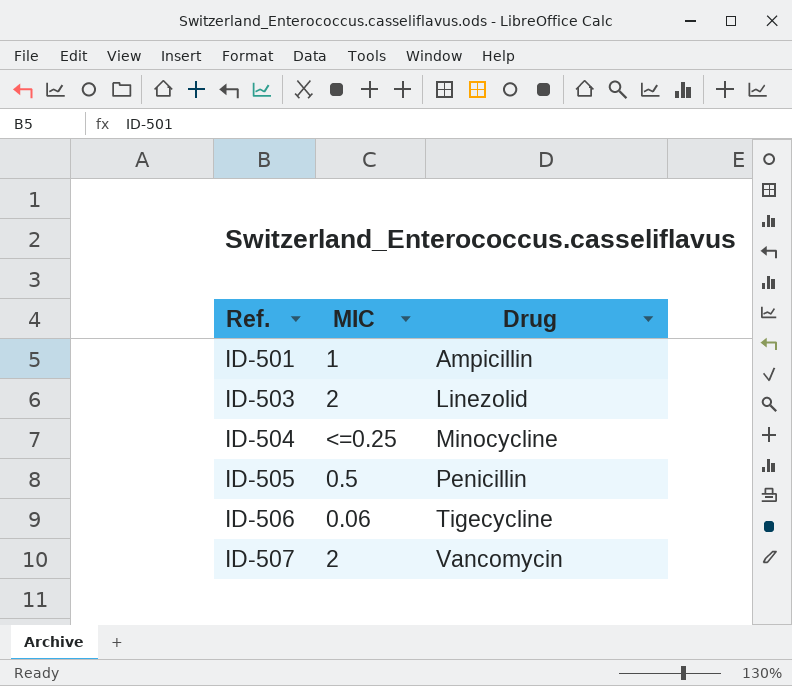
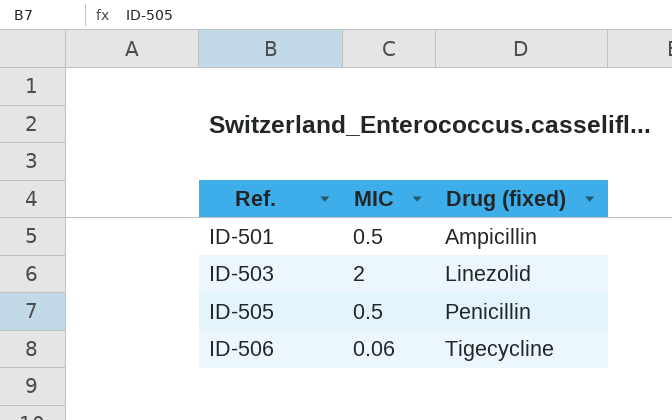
column name: Drug -> Drug (fixed)
row ID-504: <=0.25 | Minocycline -> none
row ID-507: 2 | Vancomycin -> none
ID-501 | MIC: 1 -> 0.5

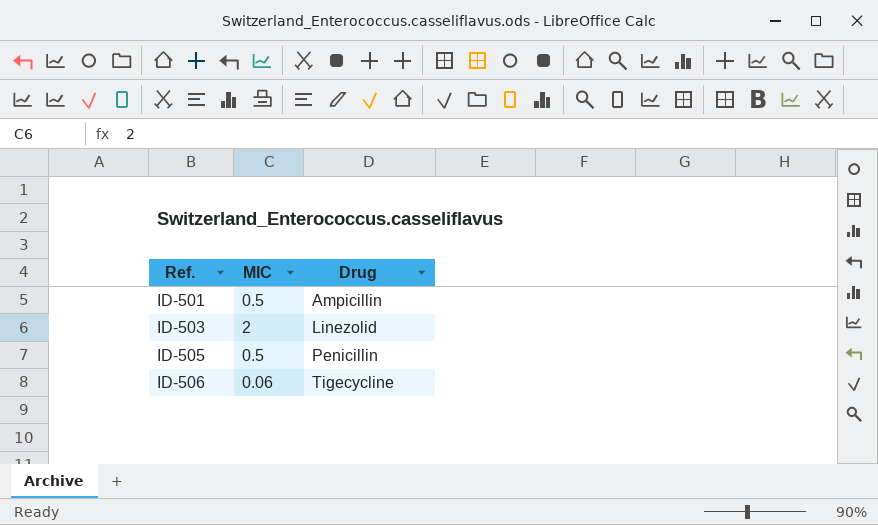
column name: Drug (fixed) -> Drug

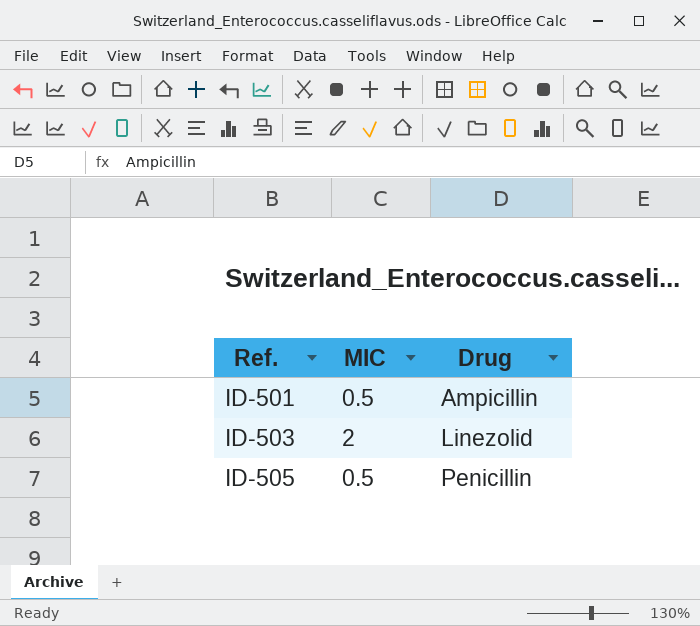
row ID-506: 0.06 | Tigecycline -> none

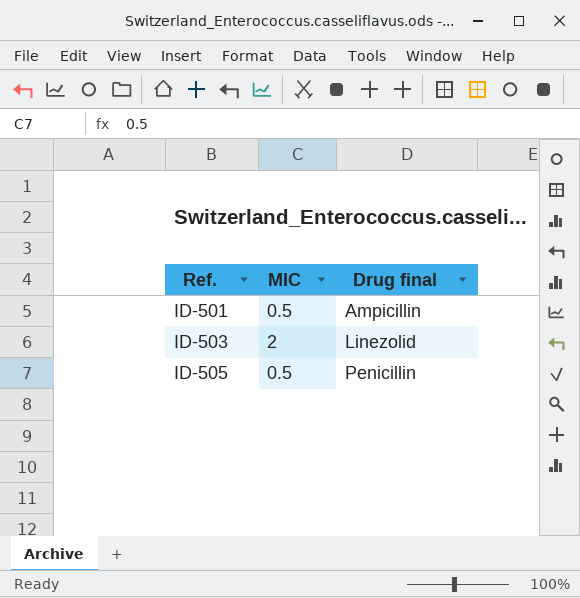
column name: Drug -> Drug final

